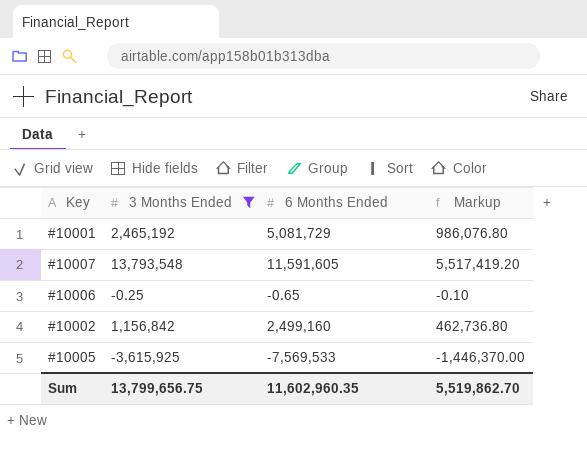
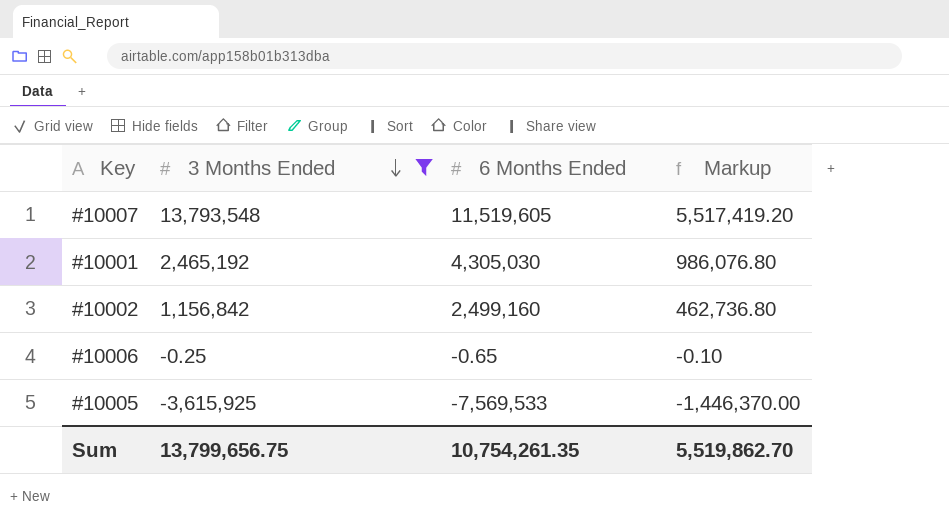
row order: none -> 3 Months Ended descending
#10007 | 6 Months Ended: 11,591,605 -> 11,519,605
#10001 | 6 Months Ended: 5,081,729 -> 4,305,030
Sum | 6 Months Ended: 11,602,960.35 -> 10,754,261.35

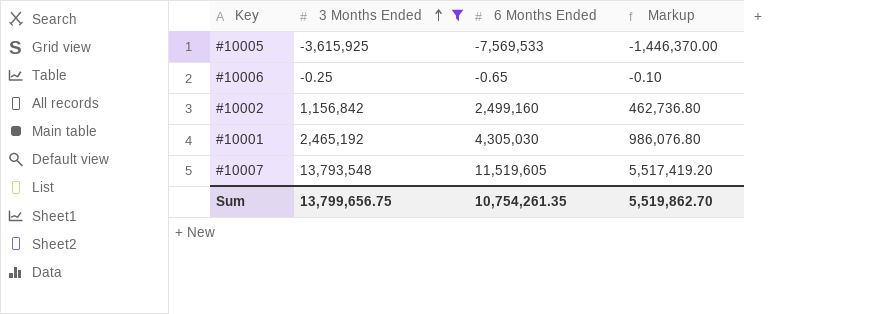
row order: 3 Months Ended descending -> 3 Months Ended ascending

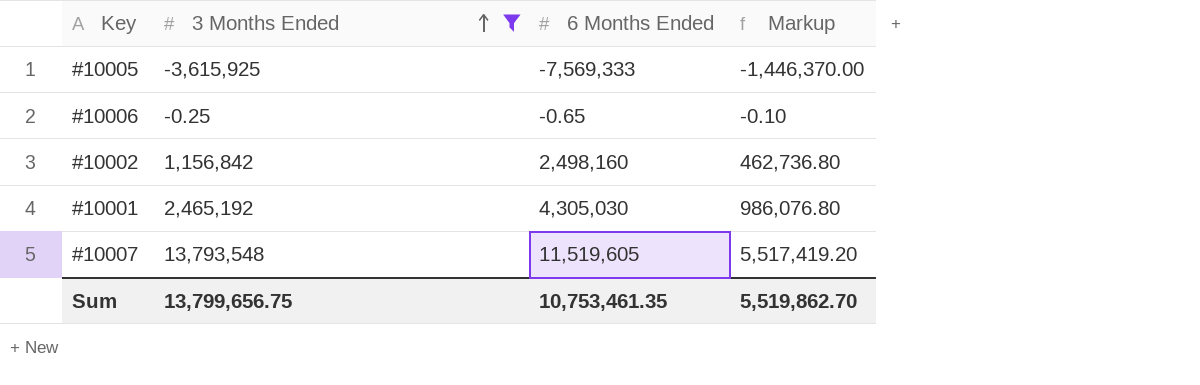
#10005 | 6 Months Ended: -7,569,533 -> -7,569,333
#10002 | 6 Months Ended: 2,499,160 -> 2,498,160
Sum | 6 Months Ended: 10,754,261.35 -> 10,753,461.35

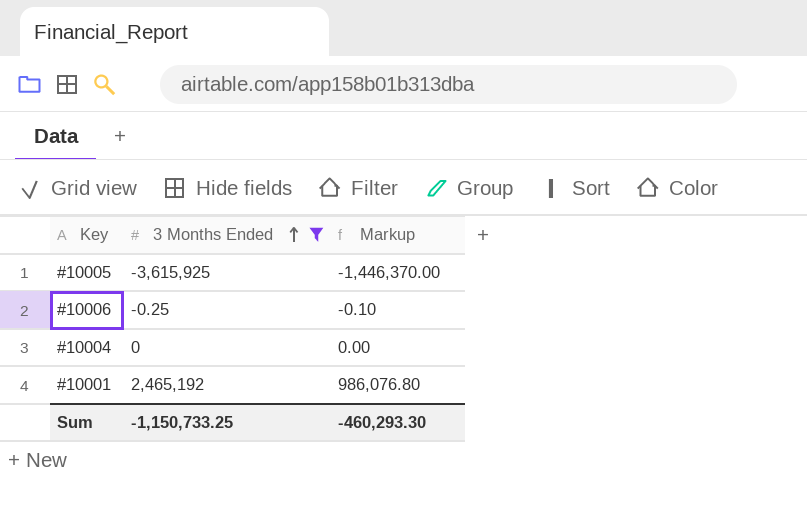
column 6 Months Ended | position: 3 -> none
row #10002: 1,156,842 | 2,498,160 | 462,736.80 -> none
row #10007: 13,793,548 | 11,519,605 | 5,517,419.20 -> none
row #10004: none -> 0 | 0.00
Sum | 3 Months Ended: 13,799,656.75 -> -1,150,733.25
Sum | Markup: 5,519,862.70 -> -460,293.30

